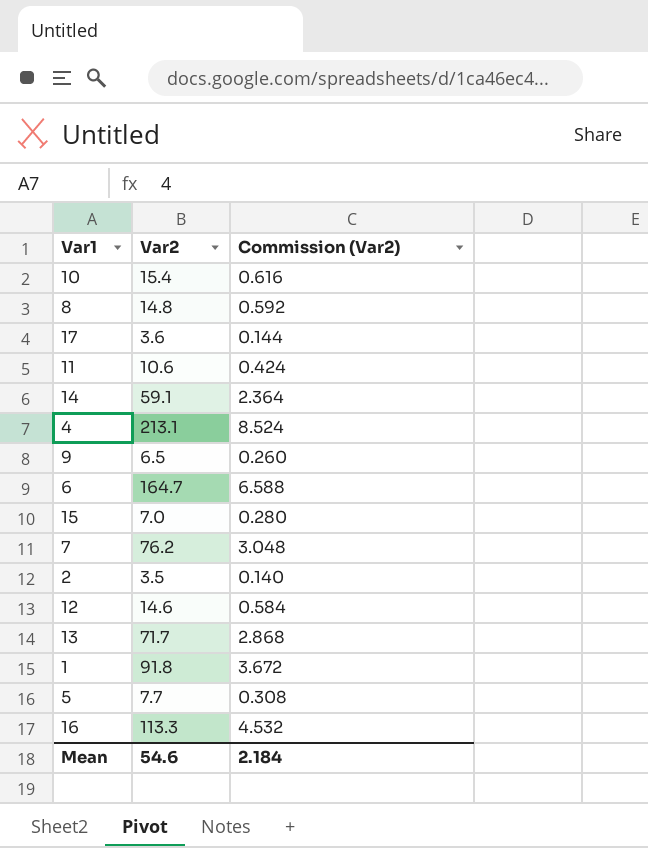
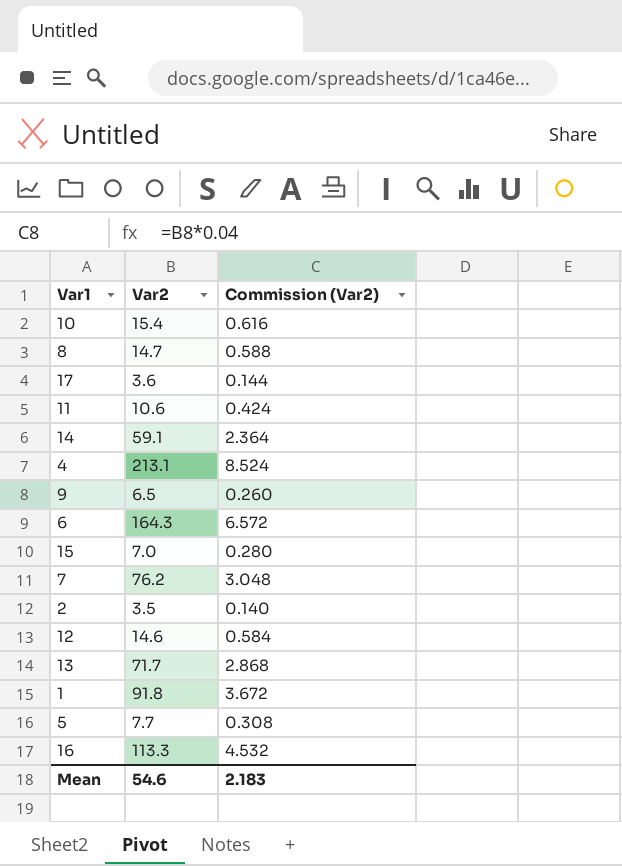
8 | Var2: 14.8 -> 14.7
8 | Commission (Var2): 0.592 -> 0.588
6 | Var2: 164.7 -> 164.3
6 | Commission (Var2): 6.588 -> 6.572
Mean | Commission (Var2): 2.184 -> 2.183

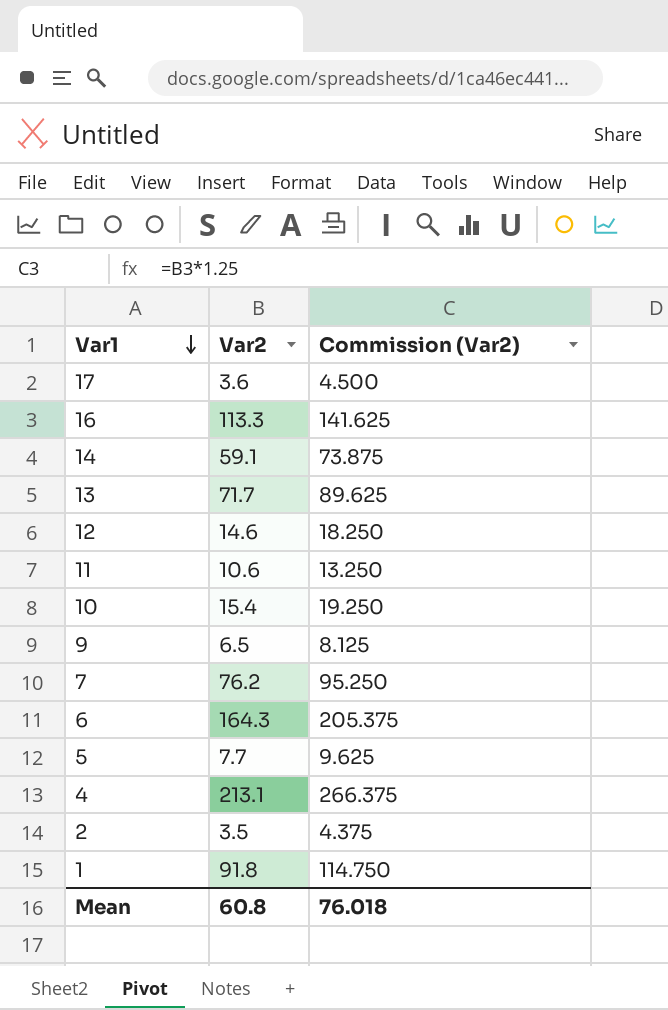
row order: none -> Var1 descending
column Commission (Var2) | formula: [Var2] * 0.04 -> [Var2] * 1.25
row 8: 14.7 | 0.588 -> none
row 15: 7.0 | 0.280 -> none
Mean | Var2: 54.6 -> 60.8
Mean | Commission (Var2): 2.183 -> 76.018

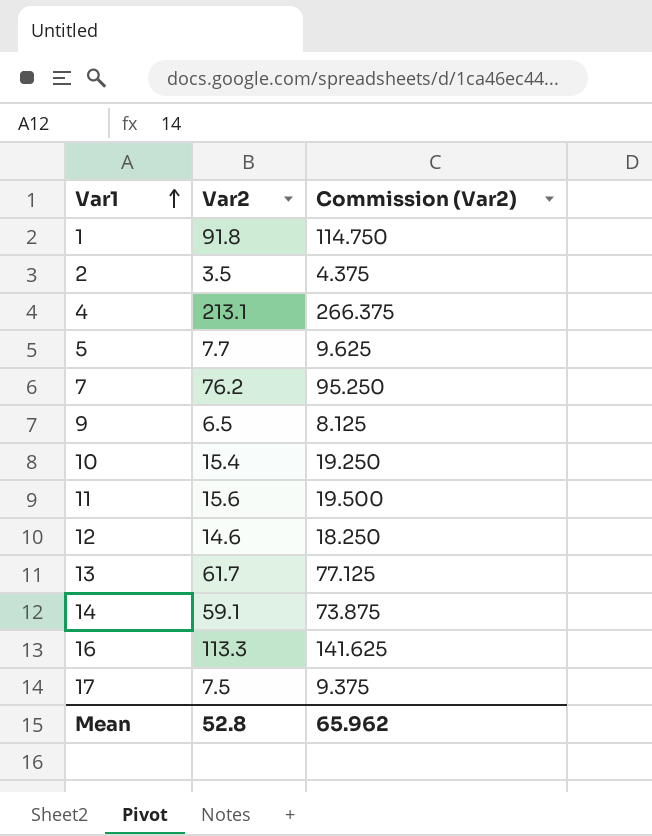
row order: Var1 descending -> Var1 ascending
row 6: 164.3 | 205.375 -> none
11 | Var2: 10.6 -> 15.6
11 | Commission (Var2): 13.250 -> 19.500
13 | Var2: 71.7 -> 61.7
13 | Commission (Var2): 89.625 -> 77.125
17 | Var2: 3.6 -> 7.5
17 | Commission (Var2): 4.500 -> 9.375
Mean | Var2: 60.8 -> 52.8
Mean | Commission (Var2): 76.018 -> 65.962

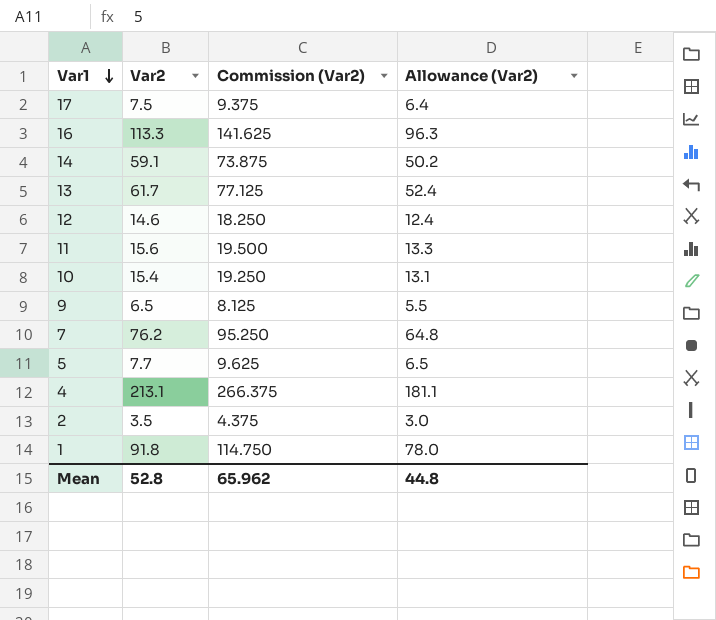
row order: Var1 ascending -> Var1 descending
column Allowance (Var2) | formula: none -> [Var2] * 0.85

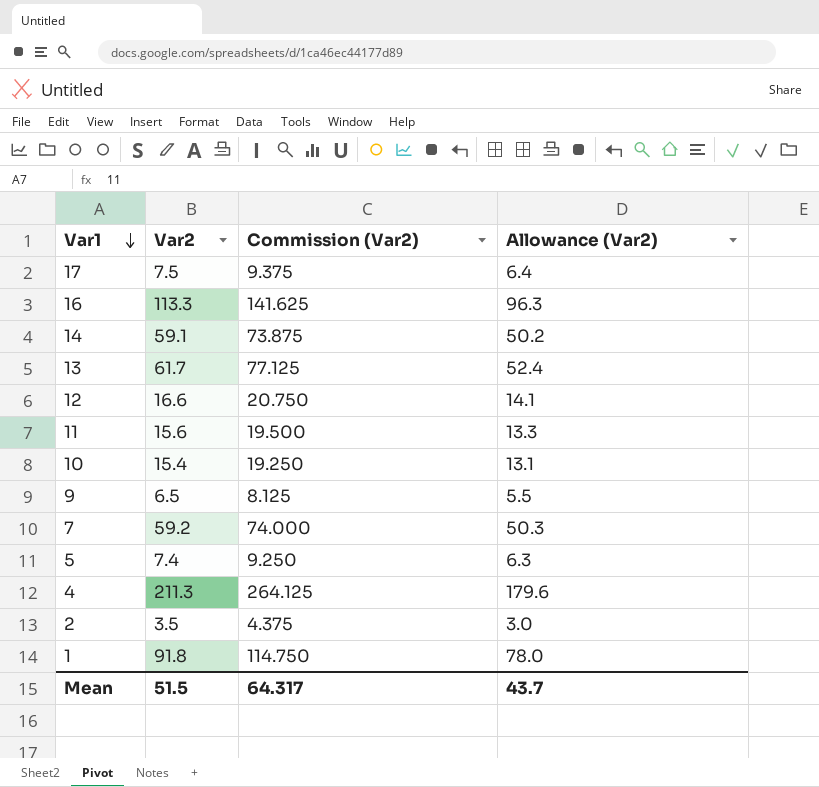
12 | Var2: 14.6 -> 16.6
12 | Commission (Var2): 18.250 -> 20.750
12 | Allowance (Var2): 12.4 -> 14.1
7 | Var2: 76.2 -> 59.2
7 | Commission (Var2): 95.250 -> 74.000
7 | Allowance (Var2): 64.8 -> 50.3
5 | Var2: 7.7 -> 7.4
5 | Commission (Var2): 9.625 -> 9.250
5 | Allowance (Var2): 6.5 -> 6.3
4 | Var2: 213.1 -> 211.3
4 | Commission (Var2): 266.375 -> 264.125
4 | Allowance (Var2): 181.1 -> 179.6
Mean | Var2: 52.8 -> 51.5
Mean | Commission (Var2): 65.962 -> 64.317
Mean | Allowance (Var2): 44.8 -> 43.7

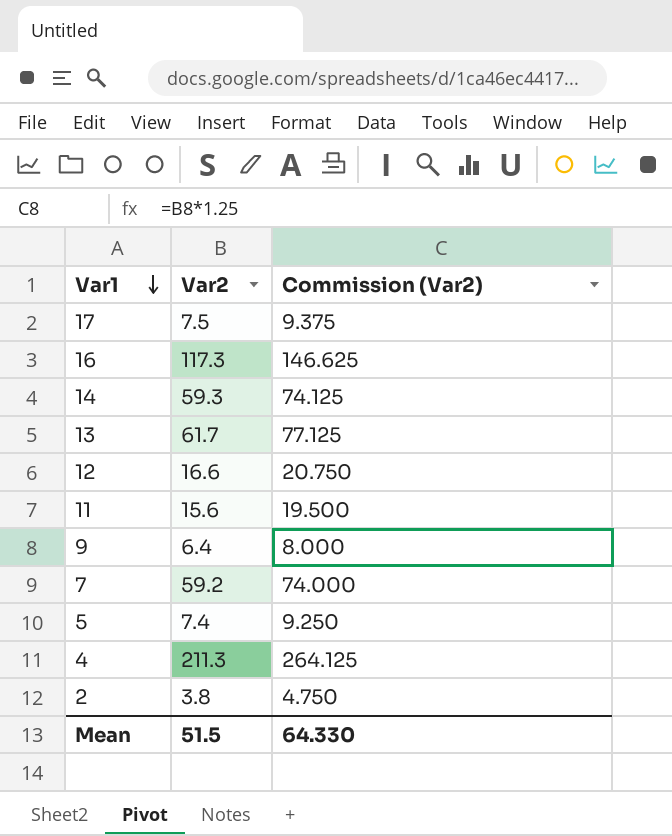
column Allowance (Var2) | formula: [Var2] * 0.85 -> none
row 10: 15.4 | 19.250 | 13.1 -> none
row 1: 91.8 | 114.750 | 78.0 -> none
16 | Var2: 113.3 -> 117.3
16 | Commission (Var2): 141.625 -> 146.625
14 | Var2: 59.1 -> 59.3
14 | Commission (Var2): 73.875 -> 74.125
9 | Var2: 6.5 -> 6.4
9 | Commission (Var2): 8.125 -> 8.000
2 | Var2: 3.5 -> 3.8
2 | Commission (Var2): 4.375 -> 4.750
Mean | Commission (Var2): 64.317 -> 64.330

